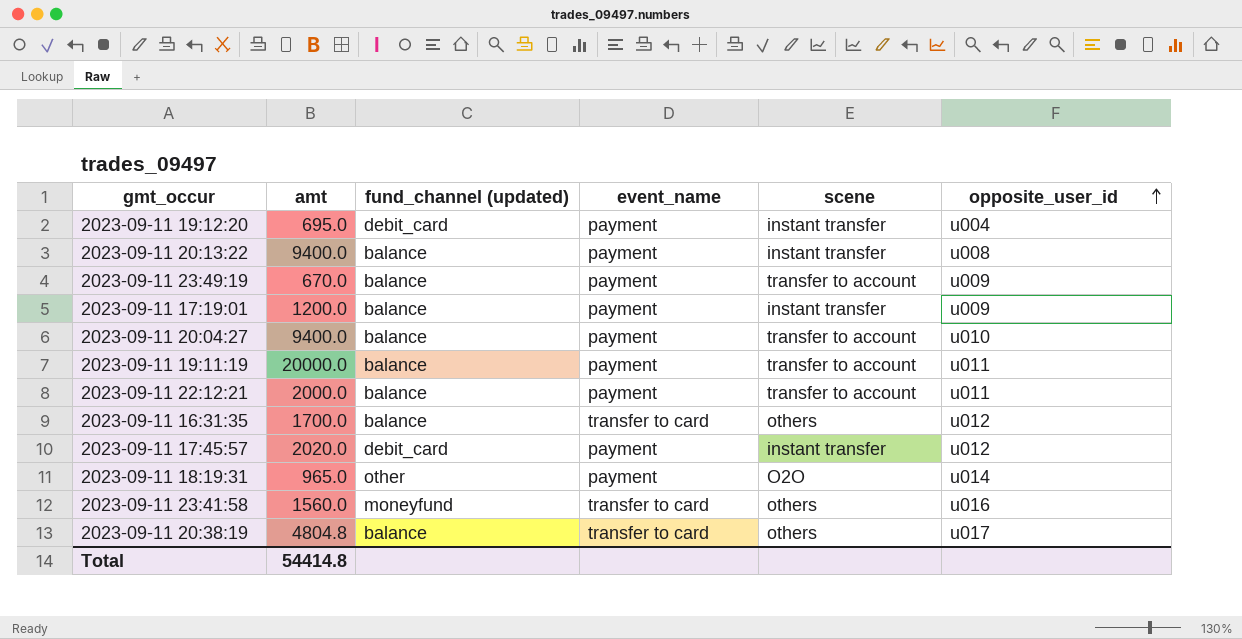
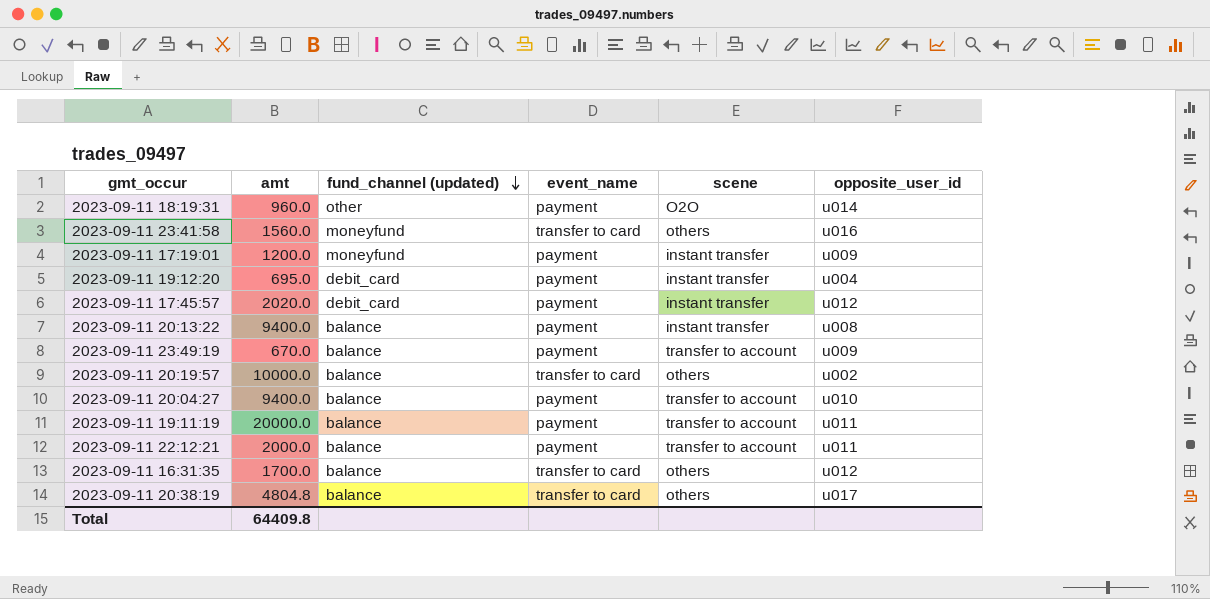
row order: opposite_user_id ascending -> fund_channel (updated) descending
2023-09-11 18:19:31 | amt: 965.0 -> 960.0
2023-09-11 17:19:01 | fund_channel (updated): balance -> moneyfund
row 2023-09-11 20:19:57: none -> 10000.0 | balance | transfer to card | others | u002
Total | amt: 54414.8 -> 64409.8

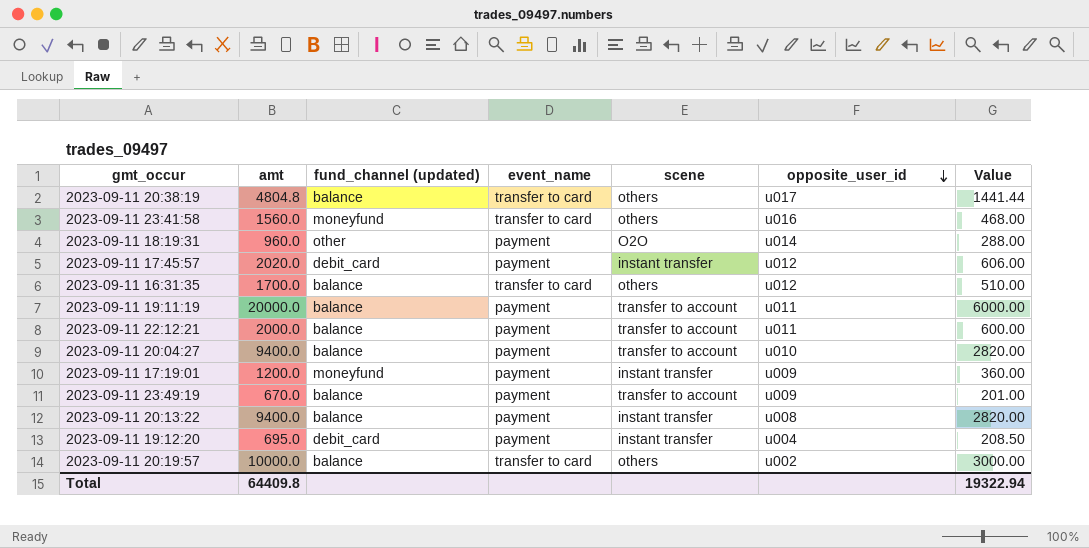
row order: fund_channel (updated) descending -> opposite_user_id descending
column Value | formula: none -> [amt] * 0.3

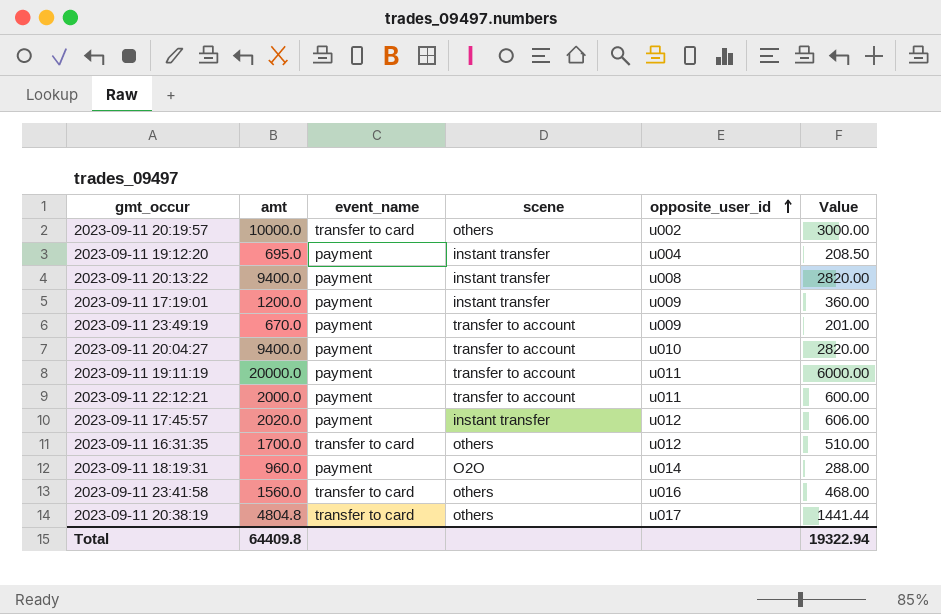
row order: opposite_user_id descending -> opposite_user_id ascending
column fund_channel (updated) | position: 3 -> none

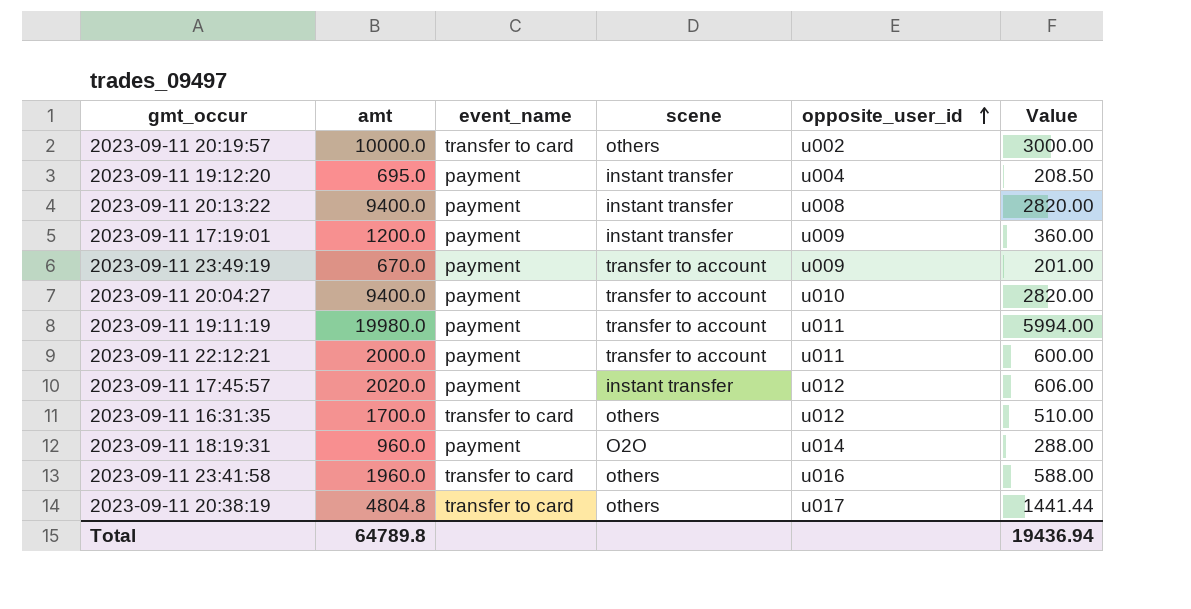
2023-09-11 19:11:19 | amt: 20000.0 -> 19980.0
2023-09-11 19:11:19 | Value: 6000.00 -> 5994.00
2023-09-11 23:41:58 | amt: 1560.0 -> 1960.0
2023-09-11 23:41:58 | Value: 468.00 -> 588.00
Total | amt: 64409.8 -> 64789.8
Total | Value: 19322.94 -> 19436.94

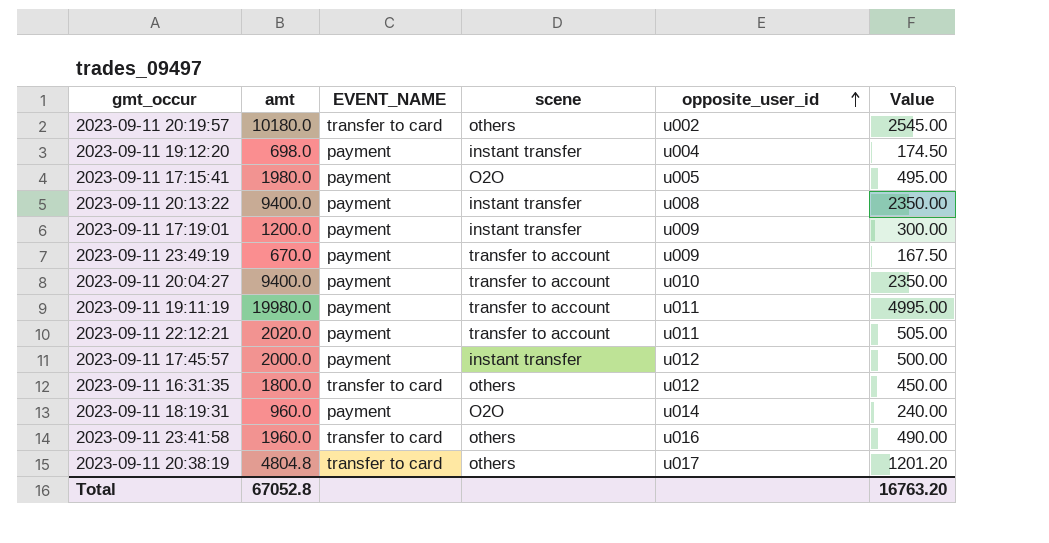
column name: event_name -> EVENT_NAME
column Value | formula: [amt] * 0.3 -> [amt] * 0.25
2023-09-11 20:19:57 | amt: 10000.0 -> 10180.0
2023-09-11 19:12:20 | amt: 695.0 -> 698.0
row 2023-09-11 17:15:41: none -> 1980.0 | payment | O2O | u005 | 495.00
2023-09-11 22:12:21 | amt: 2000.0 -> 2020.0
2023-09-11 17:45:57 | amt: 2020.0 -> 2000.0
2023-09-11 16:31:35 | amt: 1700.0 -> 1800.0
Total | amt: 64789.8 -> 67052.8
Total | Value: 19436.94 -> 16763.20

